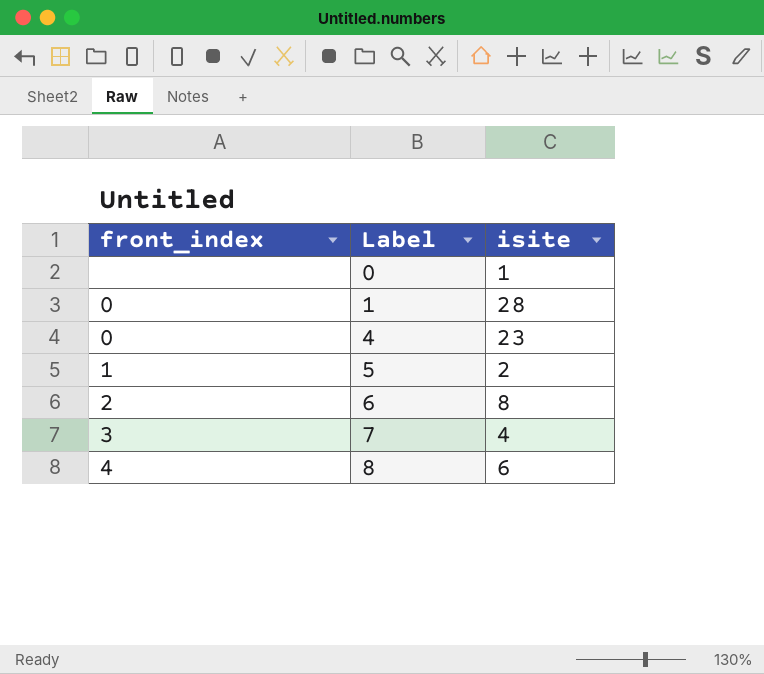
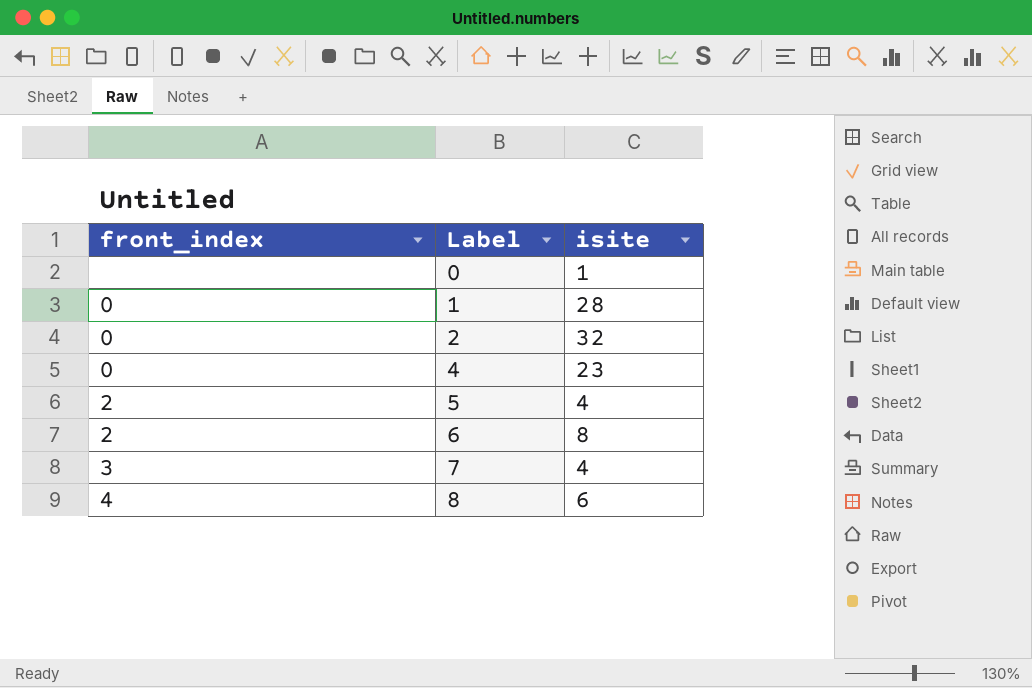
row 2: none -> 0 | 32
5 | front_index: 1 -> 2
5 | isite: 2 -> 4

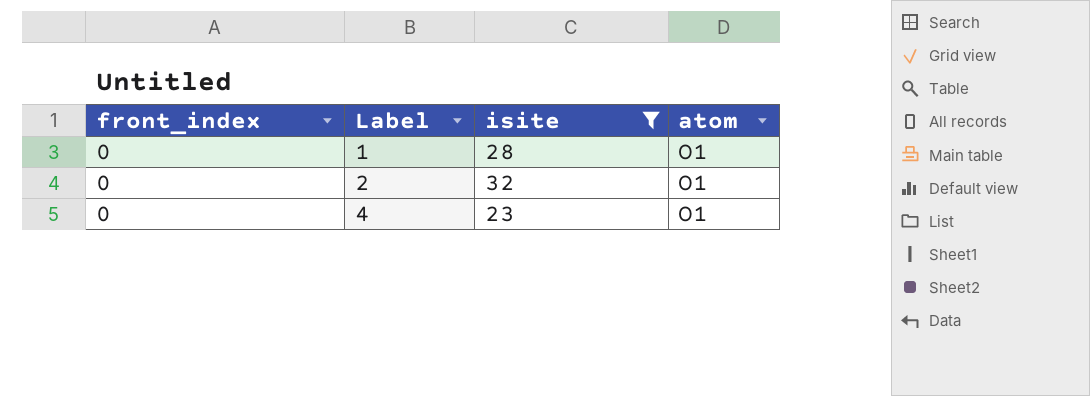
filter: none -> isite >= 23
column atom | position: none -> 4

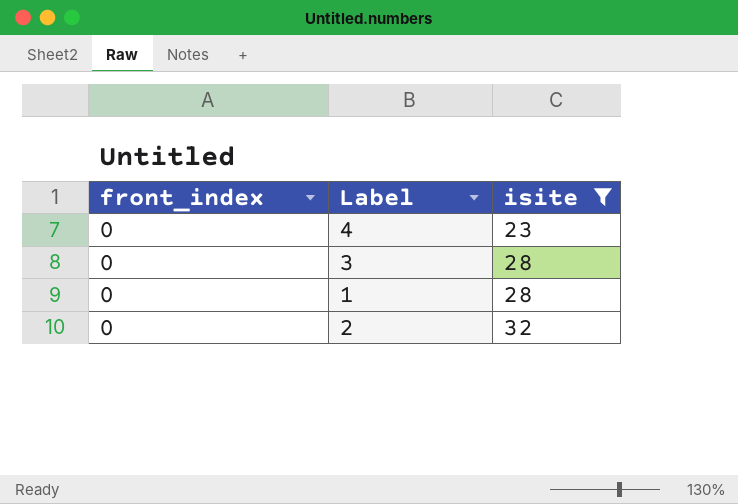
row order: Label ascending -> isite ascending
column atom | position: 4 -> none
row 3: none -> 0 | 28

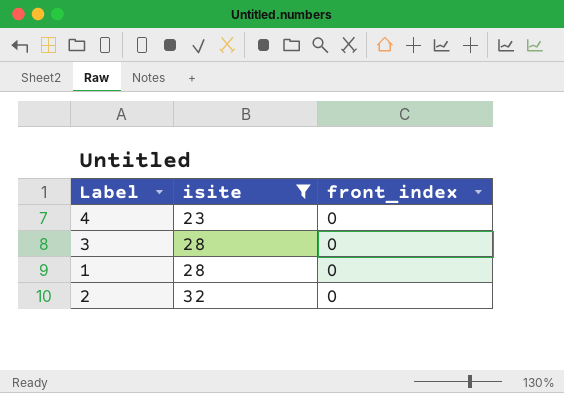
column front_index | position: 1 -> 3

